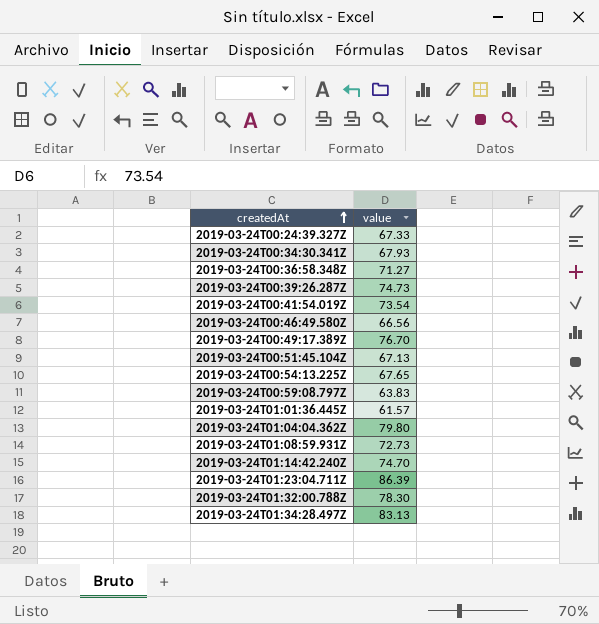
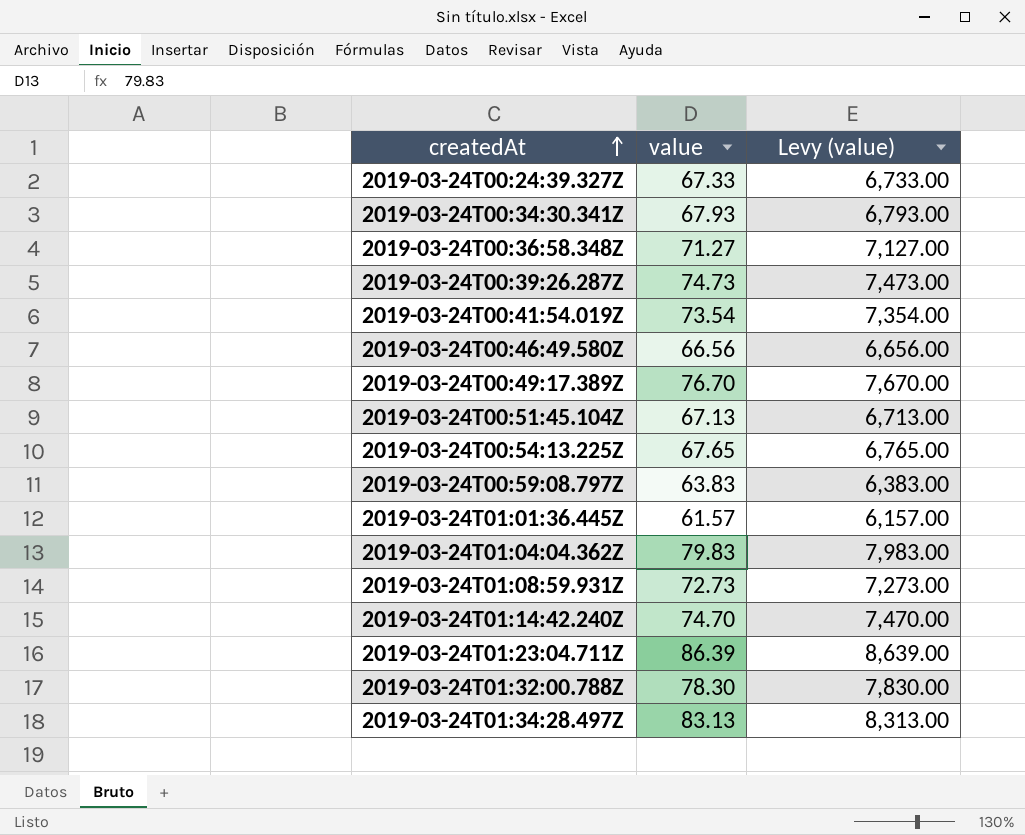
column Levy (value) | formula: none -> [value] * 100
2019-03-24T01:04:04.362Z | value: 79.80 -> 79.83

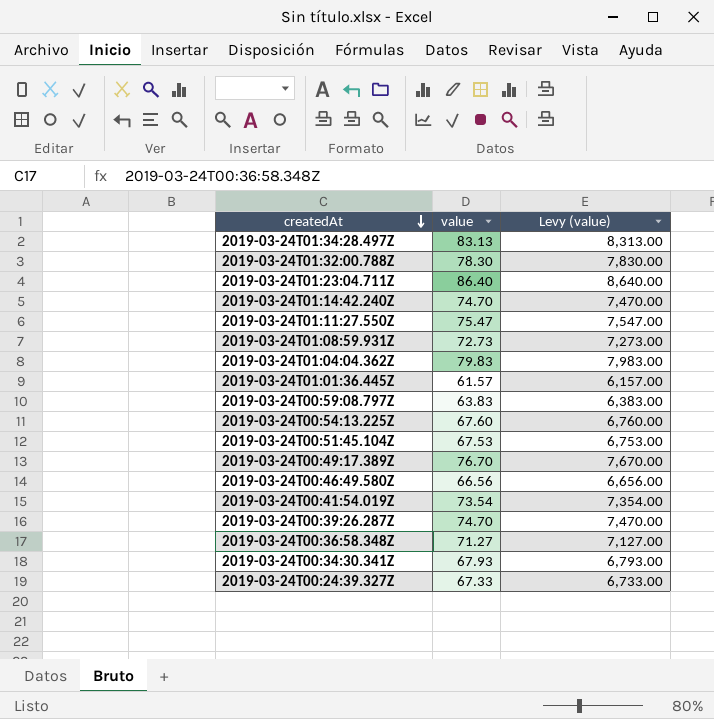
row order: createdAt ascending -> createdAt descending
2019-03-24T01:23:04.711Z | value: 86.39 -> 86.40
2019-03-24T01:23:04.711Z | Levy (value): 8,639.00 -> 8,640.00
row 2019-03-24T01:11:27.550Z: none -> 75.47 | 7,547.00
2019-03-24T00:54:13.225Z | value: 67.65 -> 67.60
2019-03-24T00:54:13.225Z | Levy (value): 6,765.00 -> 6,760.00
2019-03-24T00:51:45.104Z | value: 67.13 -> 67.53
2019-03-24T00:51:45.104Z | Levy (value): 6,713.00 -> 6,753.00
2019-03-24T00:39:26.287Z | value: 74.73 -> 74.70
2019-03-24T00:39:26.287Z | Levy (value): 7,473.00 -> 7,470.00

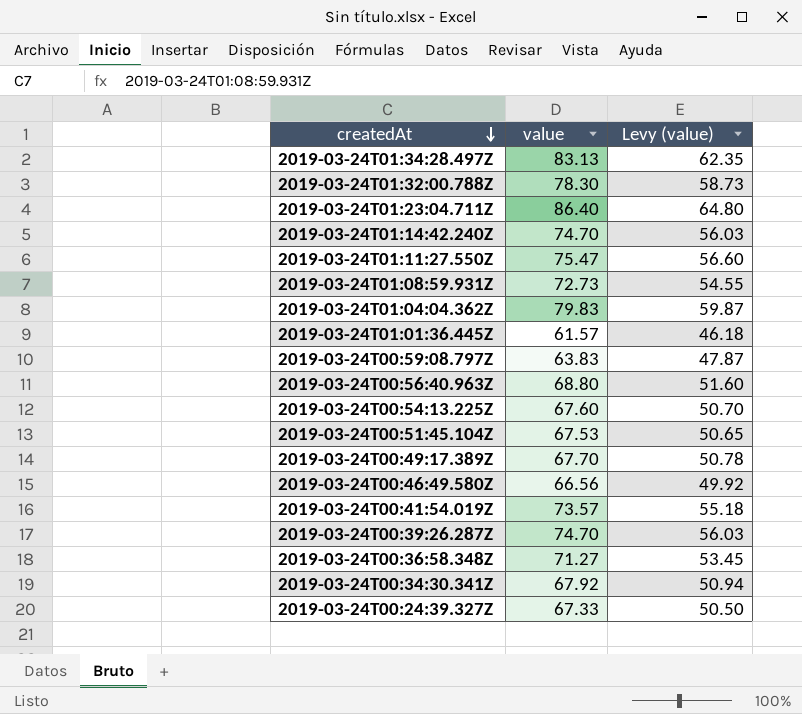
column Levy (value) | formula: [value] * 100 -> [value] * 0.75
row 2019-03-24T00:56:40.963Z: none -> 68.80 | 51.60
2019-03-24T00:49:17.389Z | value: 76.70 -> 67.70
2019-03-24T00:41:54.019Z | value: 73.54 -> 73.57
2019-03-24T00:34:30.341Z | value: 67.93 -> 67.92

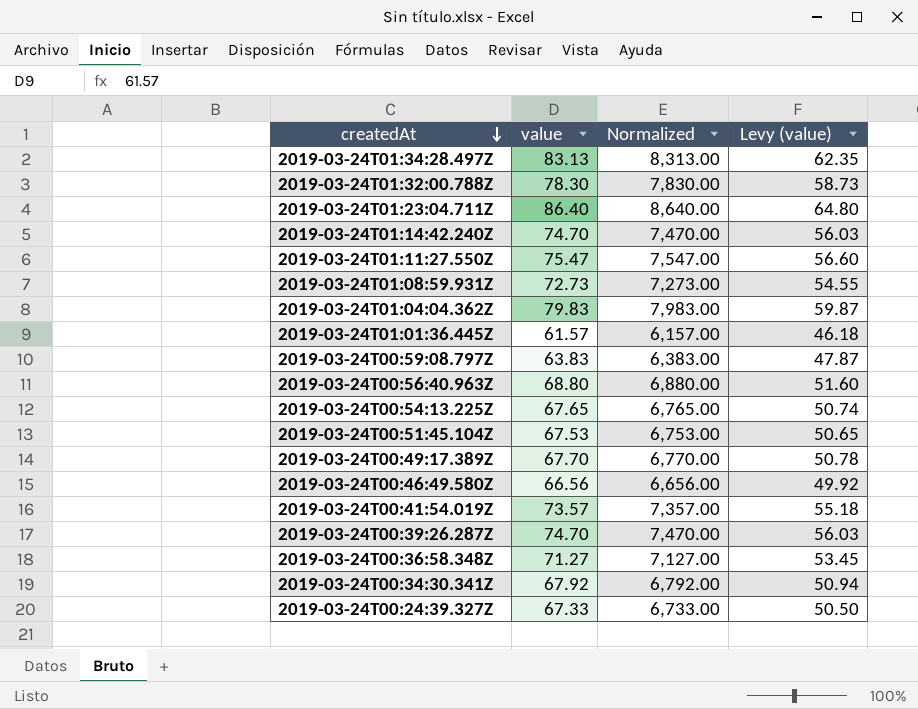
column Normalized | formula: none -> [value] * 100
2019-03-24T00:54:13.225Z | value: 67.60 -> 67.65
2019-03-24T00:54:13.225Z | Levy (value): 50.70 -> 50.74

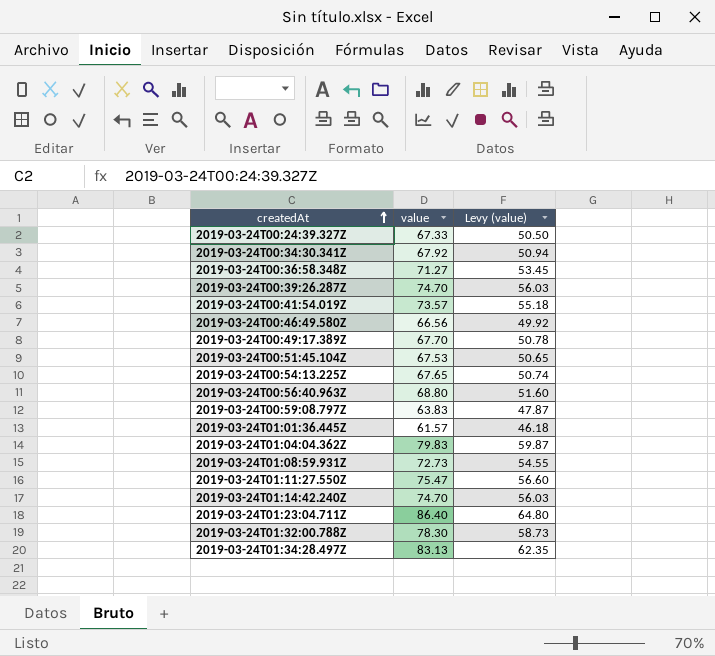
row order: createdAt descending -> createdAt ascending
column Normalized | formula: [value] * 100 -> none

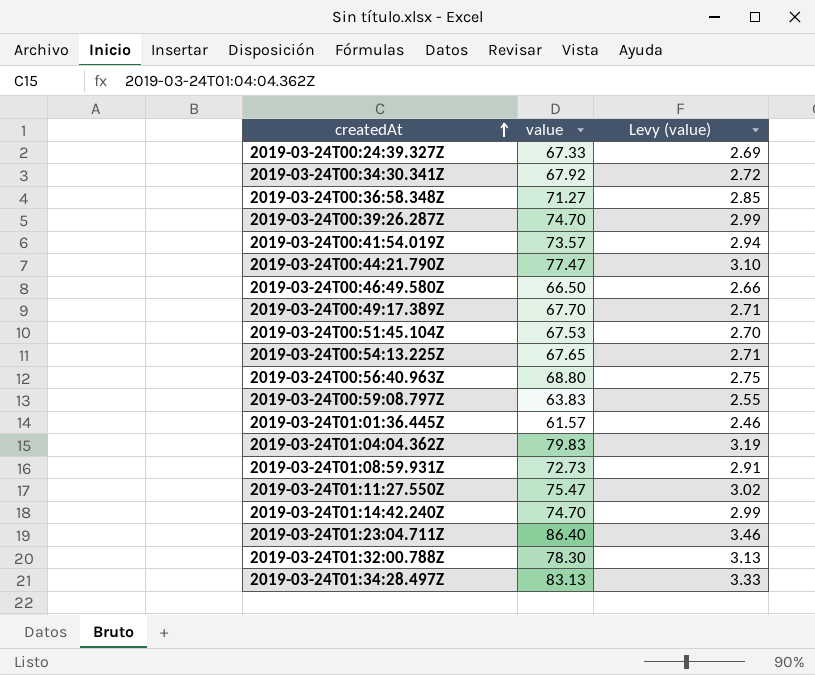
column Levy (value) | formula: [value] * 0.75 -> [value] * 0.04
row 2019-03-24T00:44:21.790Z: none -> 77.47 | 3.10
2019-03-24T00:46:49.580Z | value: 66.56 -> 66.50

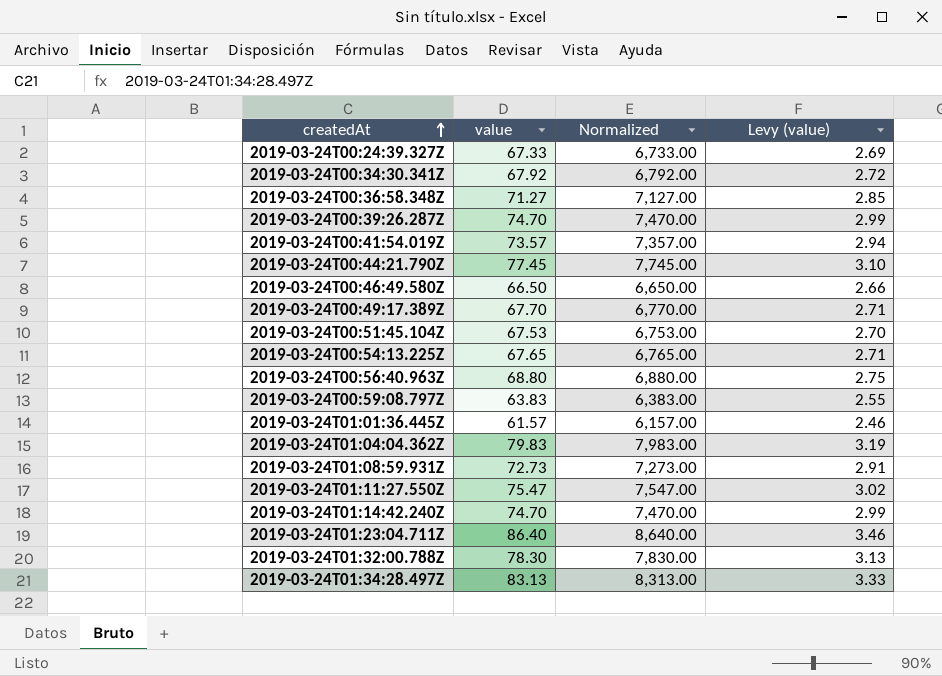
column Normalized | formula: none -> [value] * 100
2019-03-24T00:44:21.790Z | value: 77.47 -> 77.45

